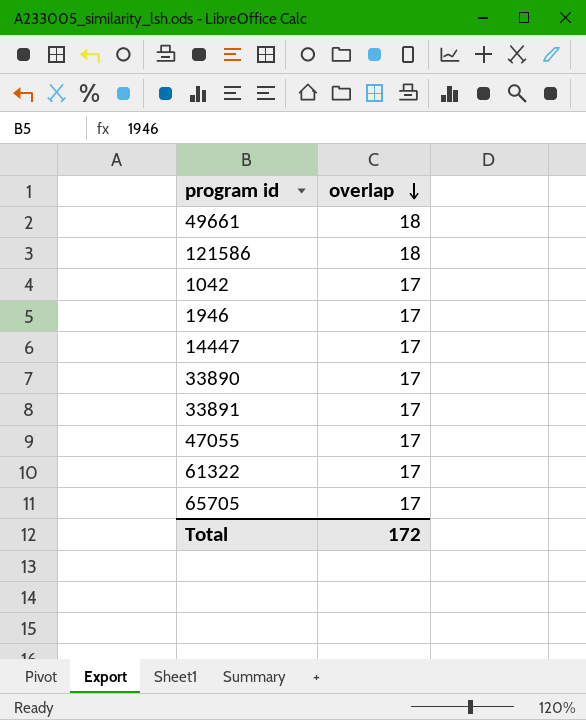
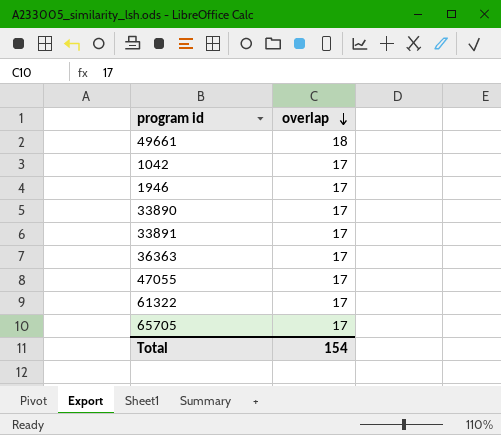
row 121586: 18 -> none
row 14447: 17 -> none
row 36363: none -> 17
Total | overlap: 172 -> 154

